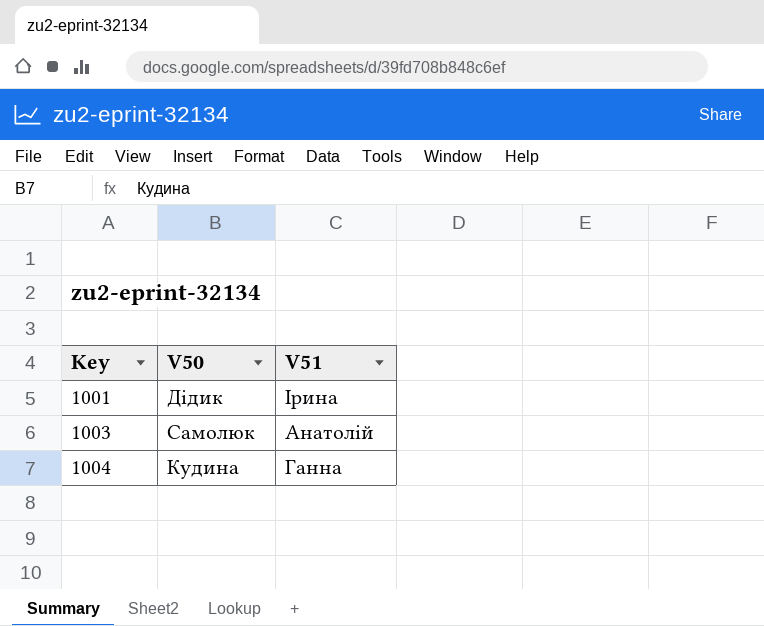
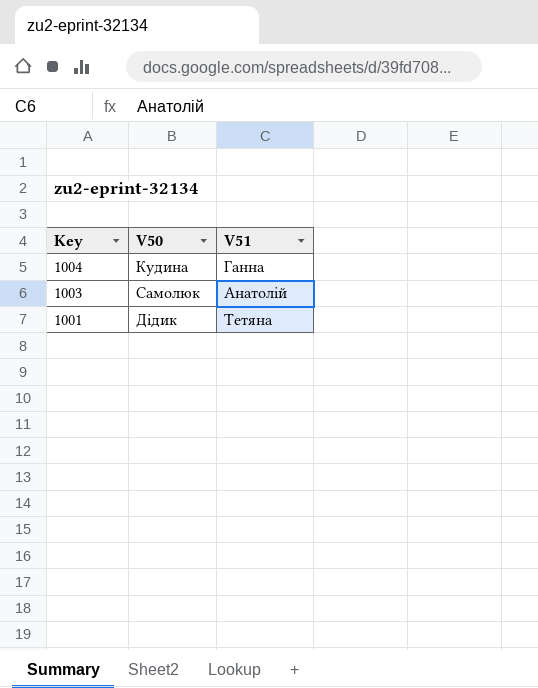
row order: Key ascending -> Key descending
1001 | V51: Ірина -> Тетяна

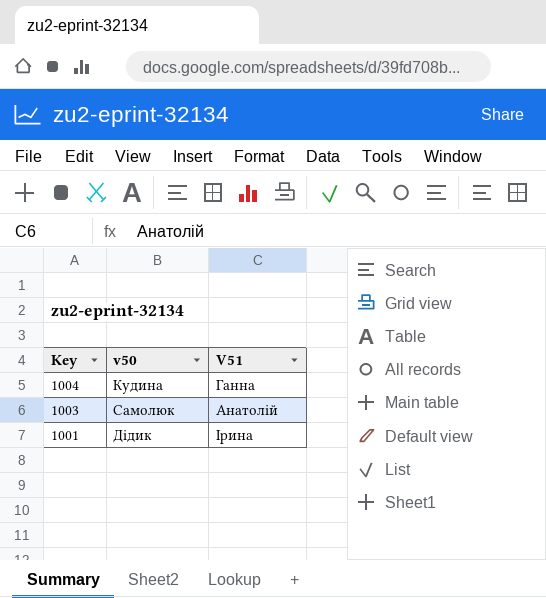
column name: V50 -> v50
1001 | V51: Тетяна -> Ірина

